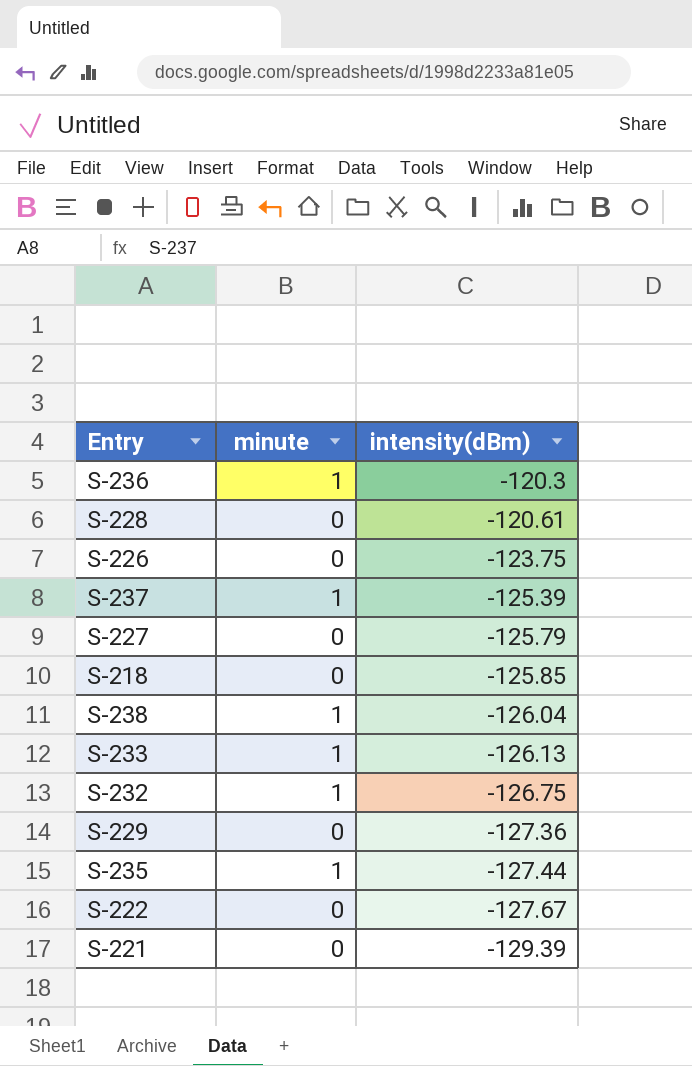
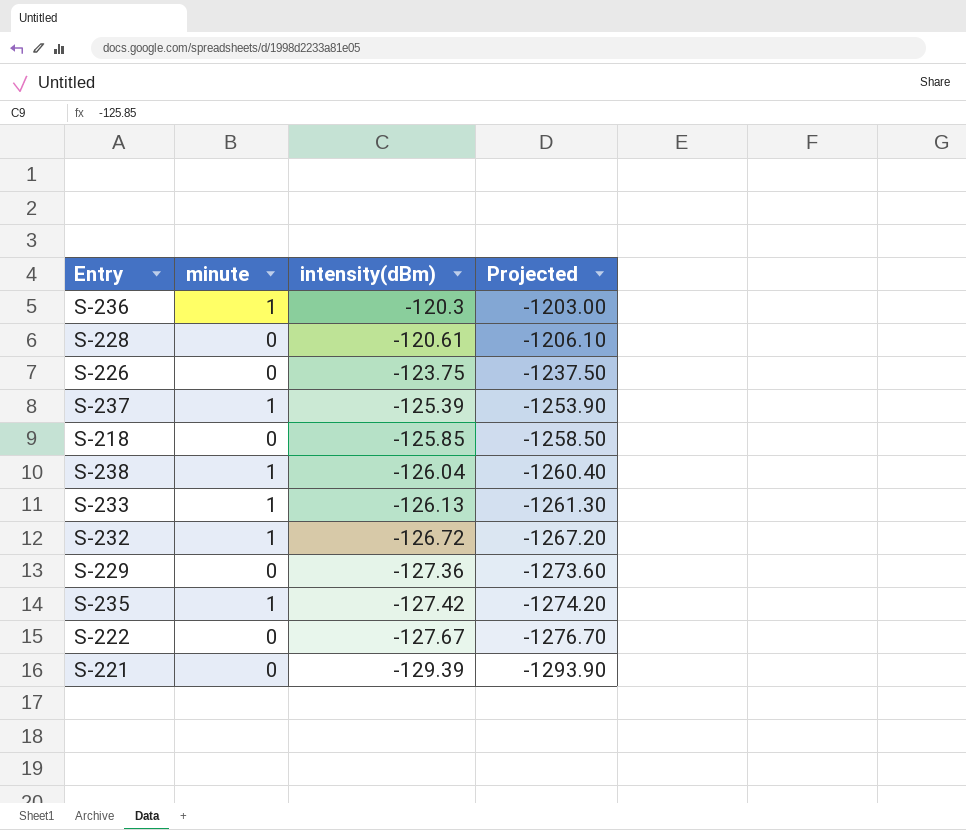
column Projected | formula: none -> [intensity(dBm)] * 10
row S-227: 0 | -125.79 -> none
S-232 | intensity(dBm): -126.75 -> -126.72
S-235 | intensity(dBm): -127.44 -> -127.42

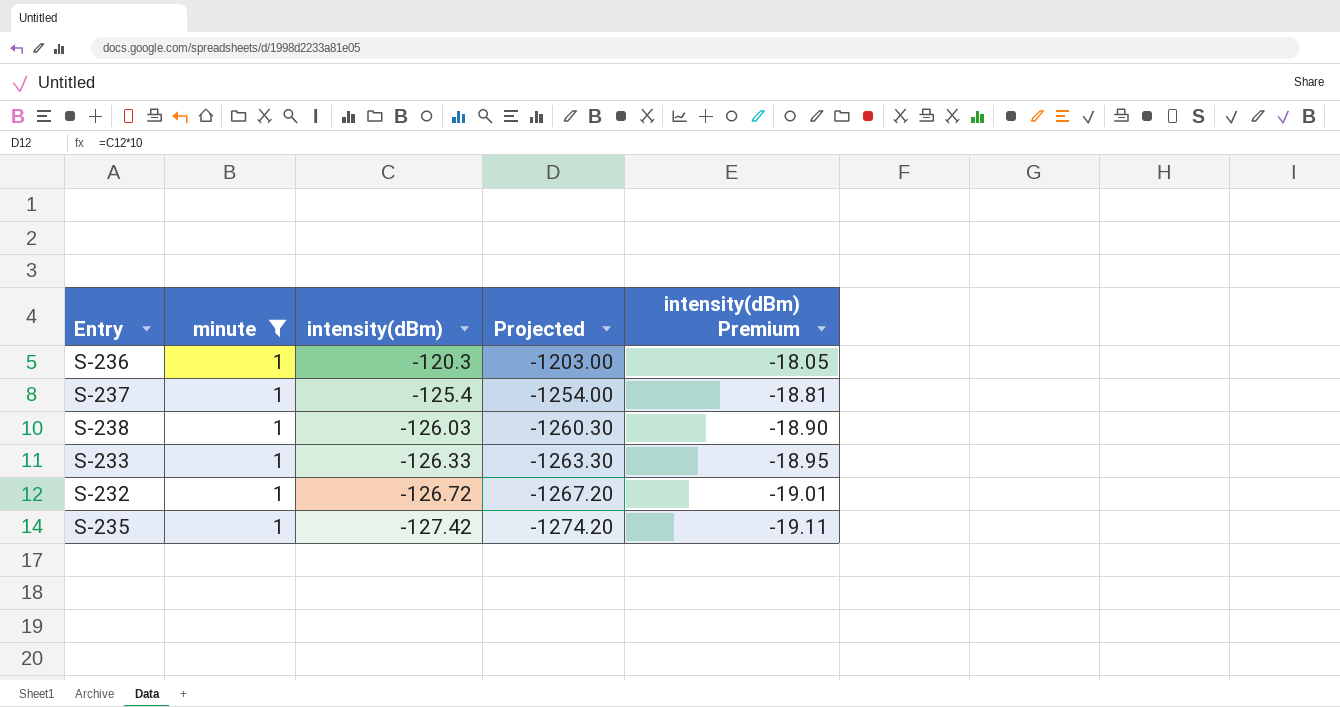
filter: none -> minute = 1
column intensity(dBm) Premium | formula: none -> [intensity(dBm)] * 0.15
S-237 | intensity(dBm): -125.39 -> -125.4
S-237 | Projected: -1253.90 -> -1254.00
S-238 | intensity(dBm): -126.04 -> -126.03
S-238 | Projected: -1260.40 -> -1260.30
S-233 | intensity(dBm): -126.13 -> -126.33
S-233 | Projected: -1261.30 -> -1263.30

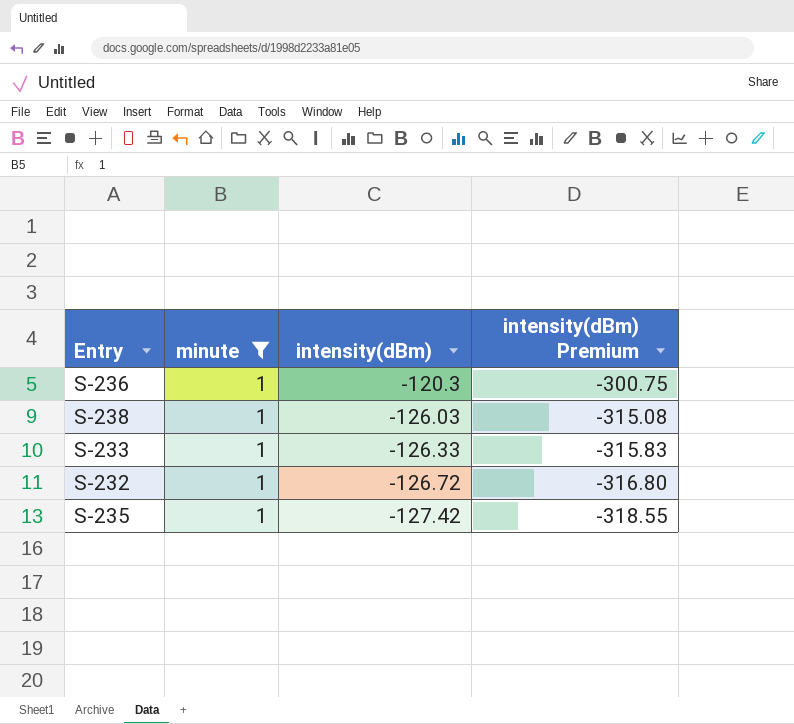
column Projected | formula: [intensity(dBm)] * 10 -> none
column intensity(dBm) Premium | formula: [intensity(dBm)] * 0.15 -> [intensity(dBm)] * 2.5
row S-237: 1 | -125.4 | -1254.00 | -18.81 -> none

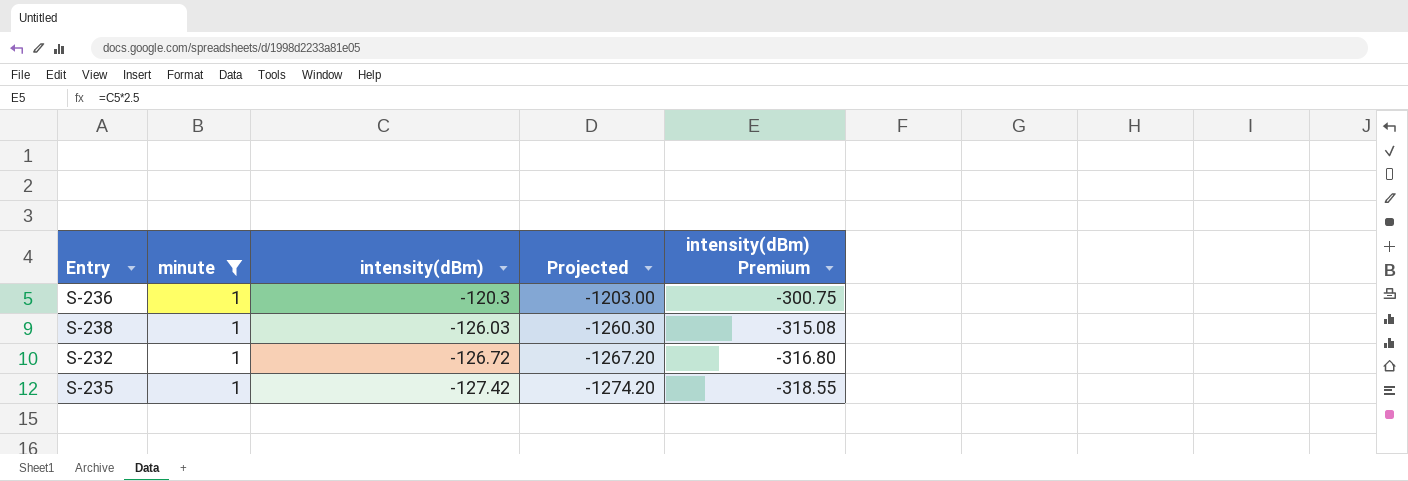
column Projected | formula: none -> [intensity(dBm)] * 10
row S-233: 1 | -126.33 | -315.83 -> none

